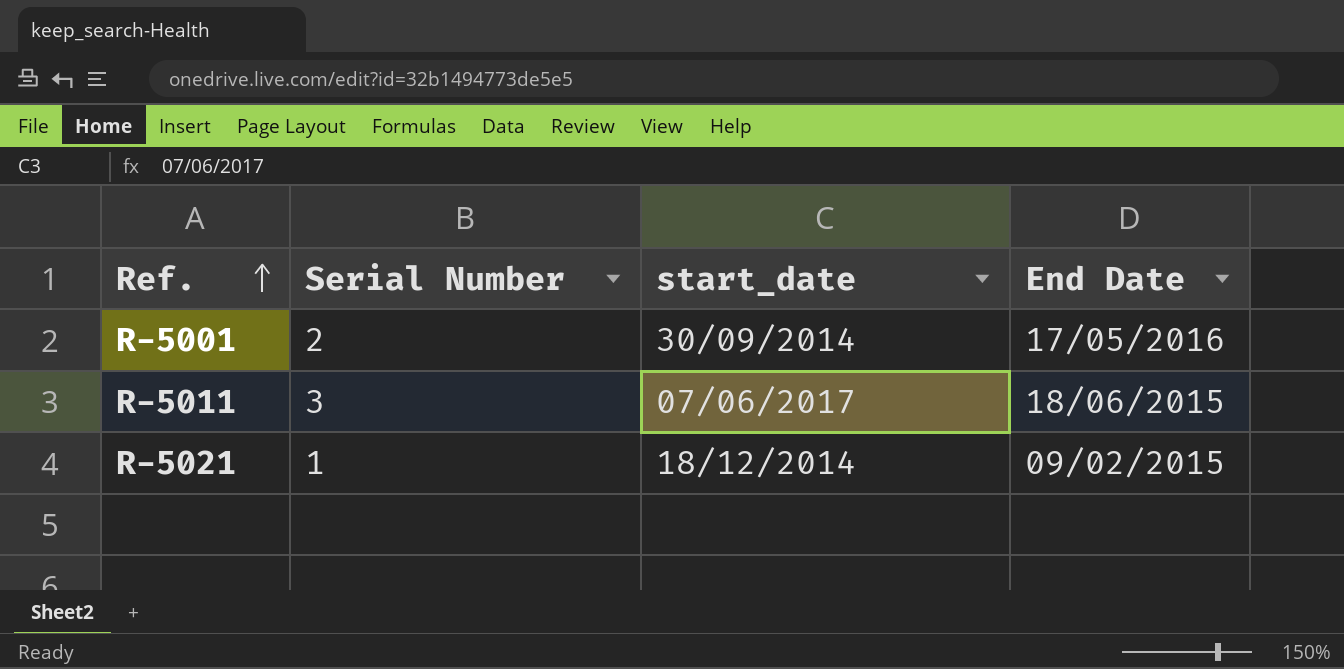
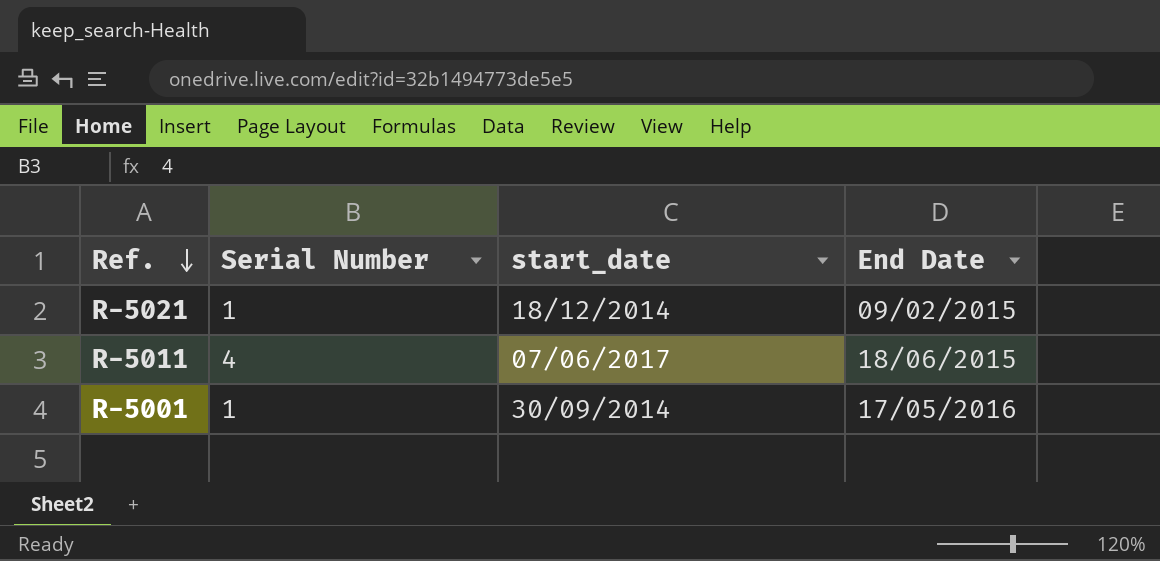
row order: Ref. ascending -> Ref. descending
R-5011 | Serial Number: 3 -> 4
R-5001 | Serial Number: 2 -> 1

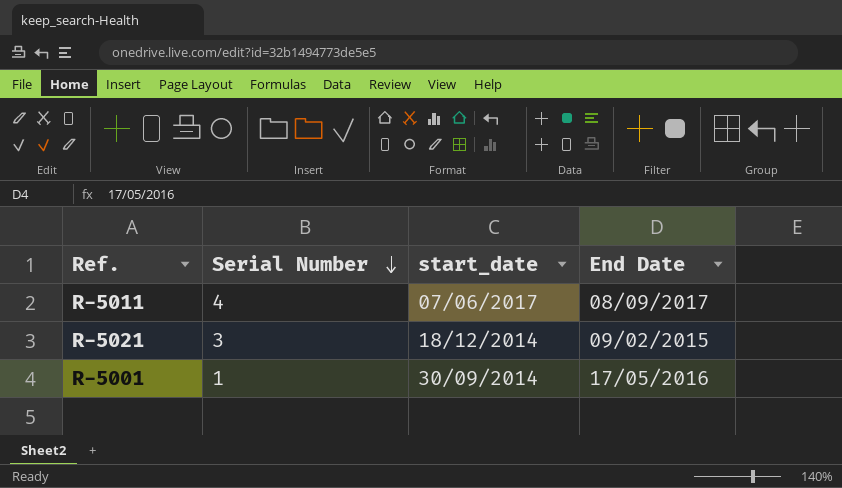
row order: Ref. descending -> Serial Number descending
R-5011 | End Date: 18/06/2015 -> 08/09/2017
R-5021 | Serial Number: 1 -> 3

